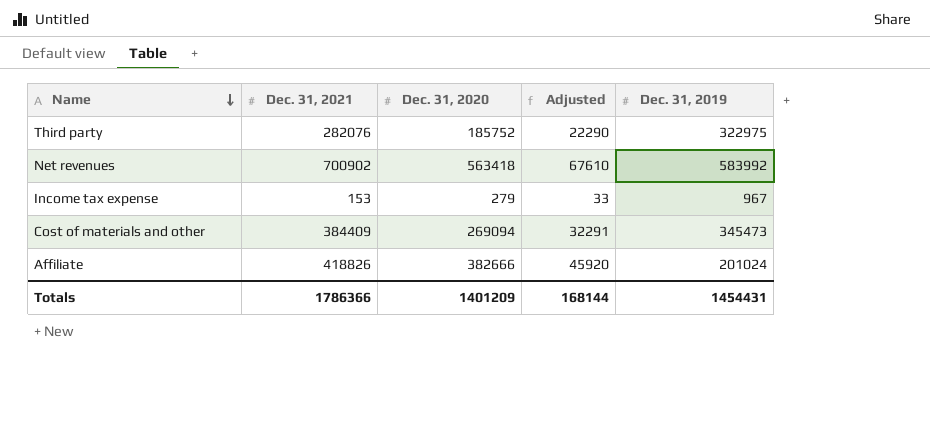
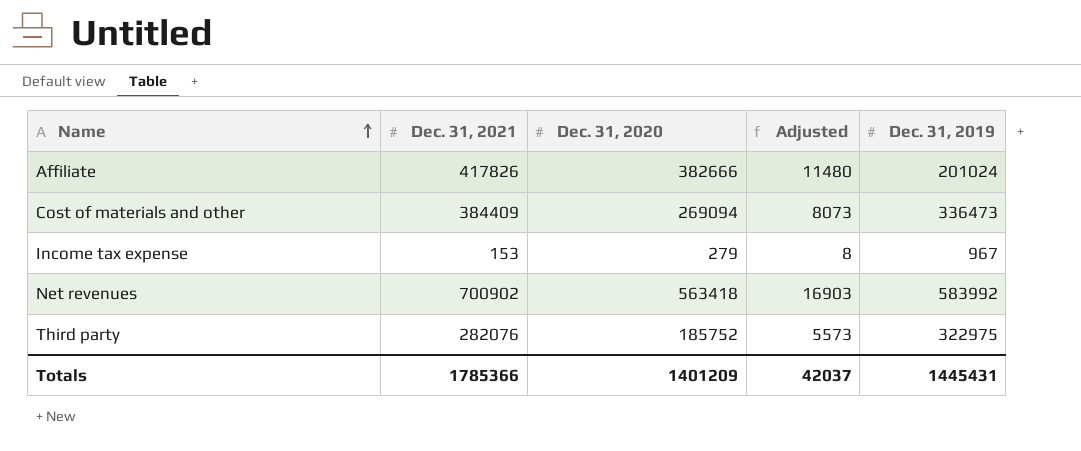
row order: Name descending -> Name ascending
column Adjusted | formula: [Dec. 31, 2020] * 0.12 -> [Dec. 31, 2020] * 0.03
Affiliate | Dec. 31, 2021: 418826 -> 417826
Cost of materials and other | Dec. 31, 2019: 345473 -> 336473
Totals | Dec. 31, 2021: 1786366 -> 1785366
Totals | Adjusted: 168144 -> 42037
Totals | Dec. 31, 2019: 1454431 -> 1445431

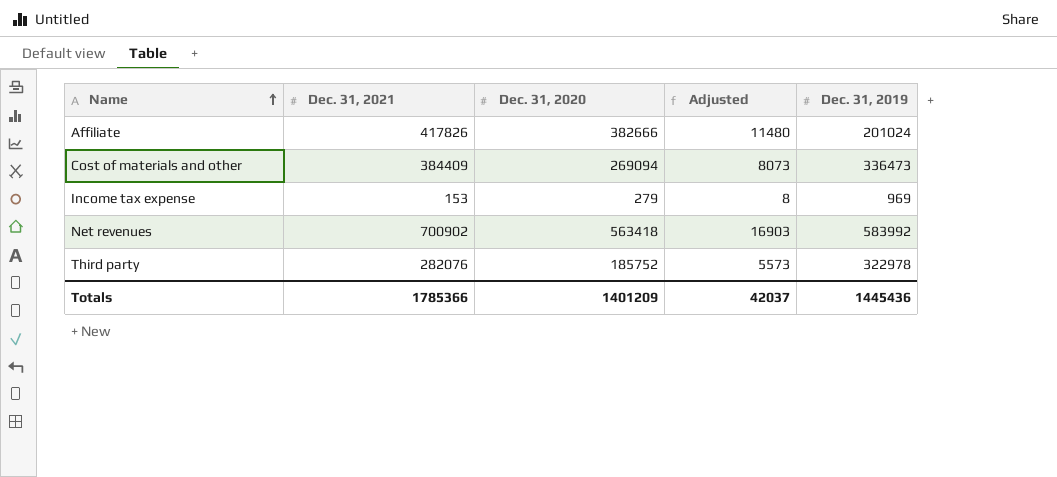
Income tax expense | Dec. 31, 2019: 967 -> 969
Third party | Dec. 31, 2019: 322975 -> 322978
Totals | Dec. 31, 2019: 1445431 -> 1445436

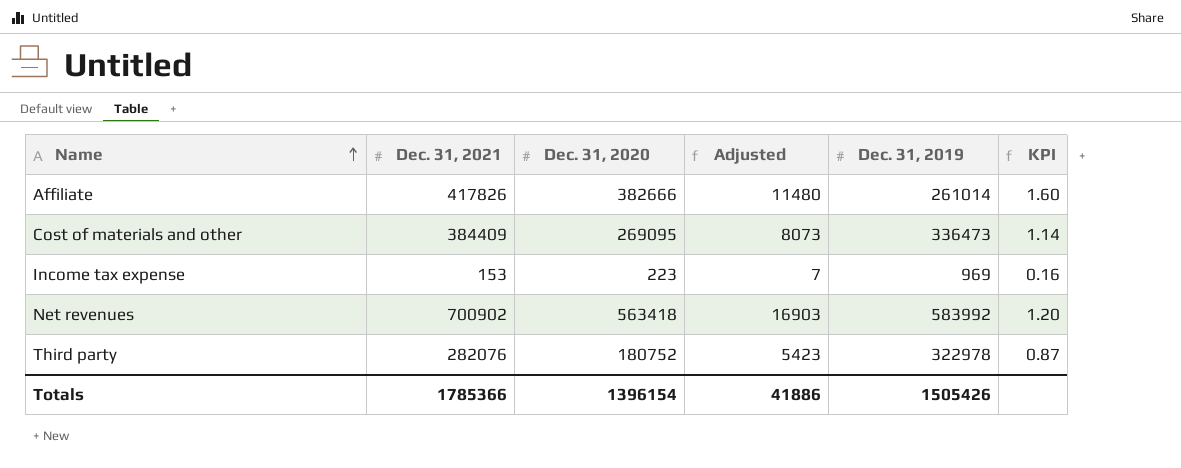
column KPI | formula: none -> [Dec. 31, 2021] / [Dec. 31, 2019]
Affiliate | Dec. 31, 2019: 201024 -> 261014
Cost of materials and other | Dec. 31, 2020: 269094 -> 269095
Income tax expense | Dec. 31, 2020: 279 -> 223
Income tax expense | Adjusted: 8 -> 7
Third party | Dec. 31, 2020: 185752 -> 180752
Third party | Adjusted: 5573 -> 5423
Totals | Dec. 31, 2020: 1401209 -> 1396154
Totals | Adjusted: 42037 -> 41886
Totals | Dec. 31, 2019: 1445436 -> 1505426

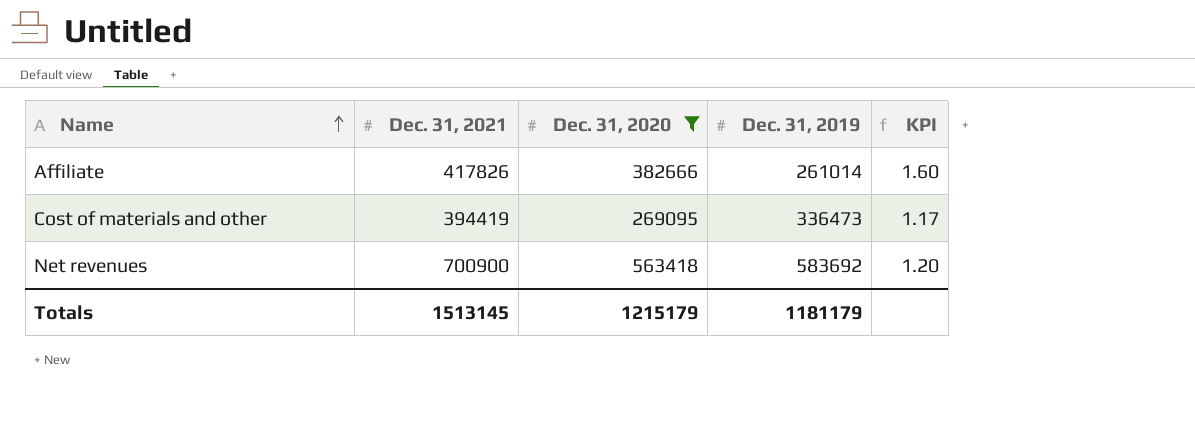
filter: none -> Dec. 31, 2020 >= 269095
column Adjusted | formula: [Dec. 31, 2020] * 0.03 -> none
Cost of materials and other | Dec. 31, 2021: 384409 -> 394419
Cost of materials and other | KPI: 1.14 -> 1.17
Net revenues | Dec. 31, 2021: 700902 -> 700900
Net revenues | Dec. 31, 2019: 583992 -> 583692
Totals | Dec. 31, 2021: 1785366 -> 1513145
Totals | Dec. 31, 2020: 1396154 -> 1215179
Totals | Dec. 31, 2019: 1505426 -> 1181179

